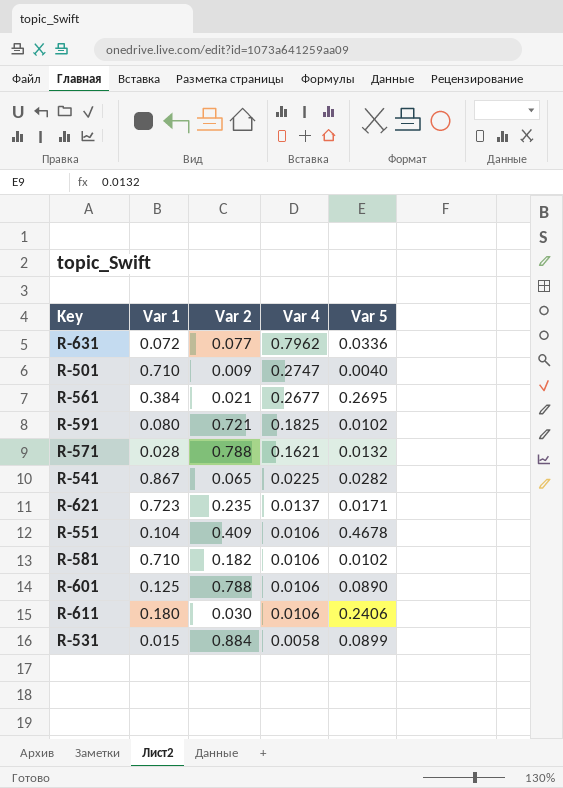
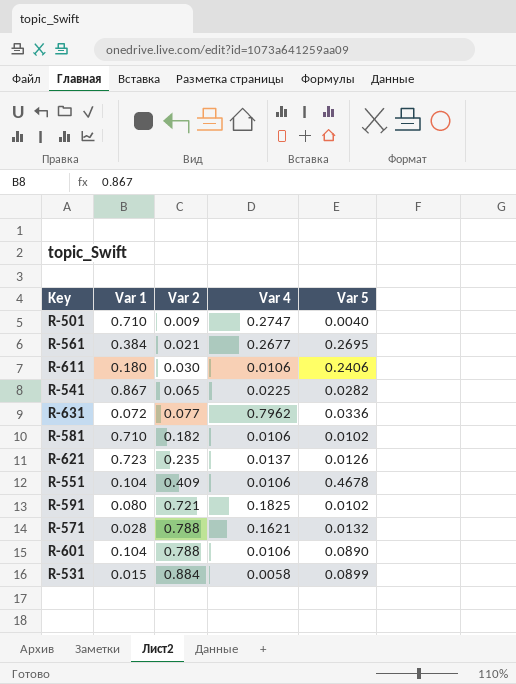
row order: Var 4 descending -> Var 2 ascending
R-621 | Var 5: 0.0171 -> 0.0126
R-601 | Var 1: 0.125 -> 0.104

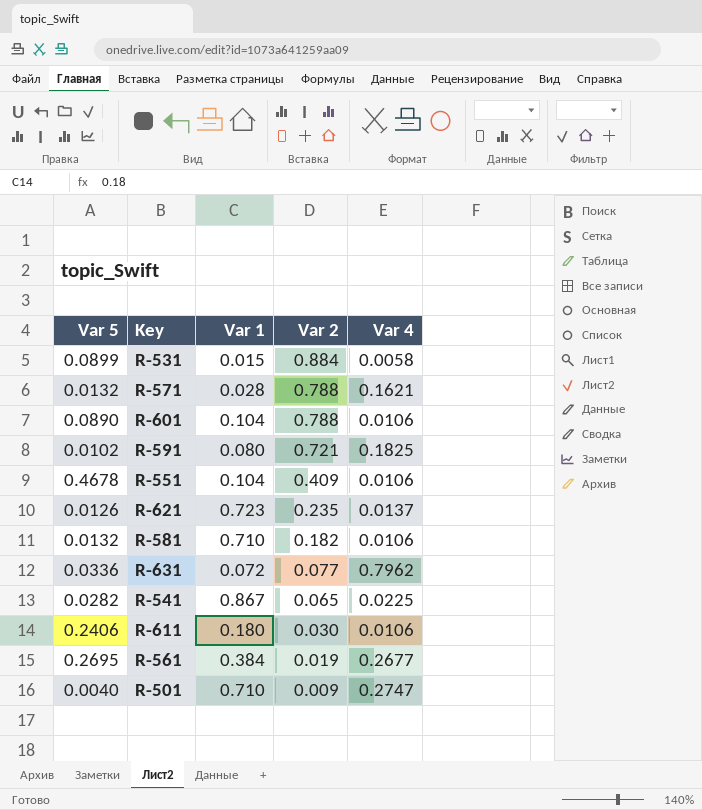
row order: Var 2 ascending -> Var 2 descending
column Var 5 | position: 5 -> 1
R-581 | Var 5: 0.0102 -> 0.0132
R-561 | Var 2: 0.021 -> 0.019

